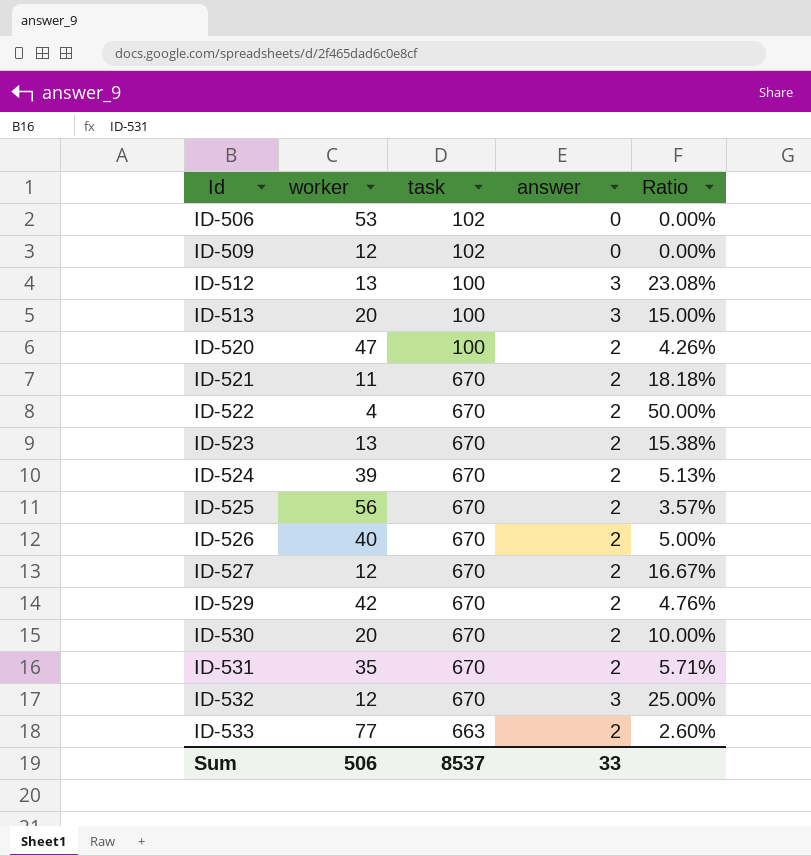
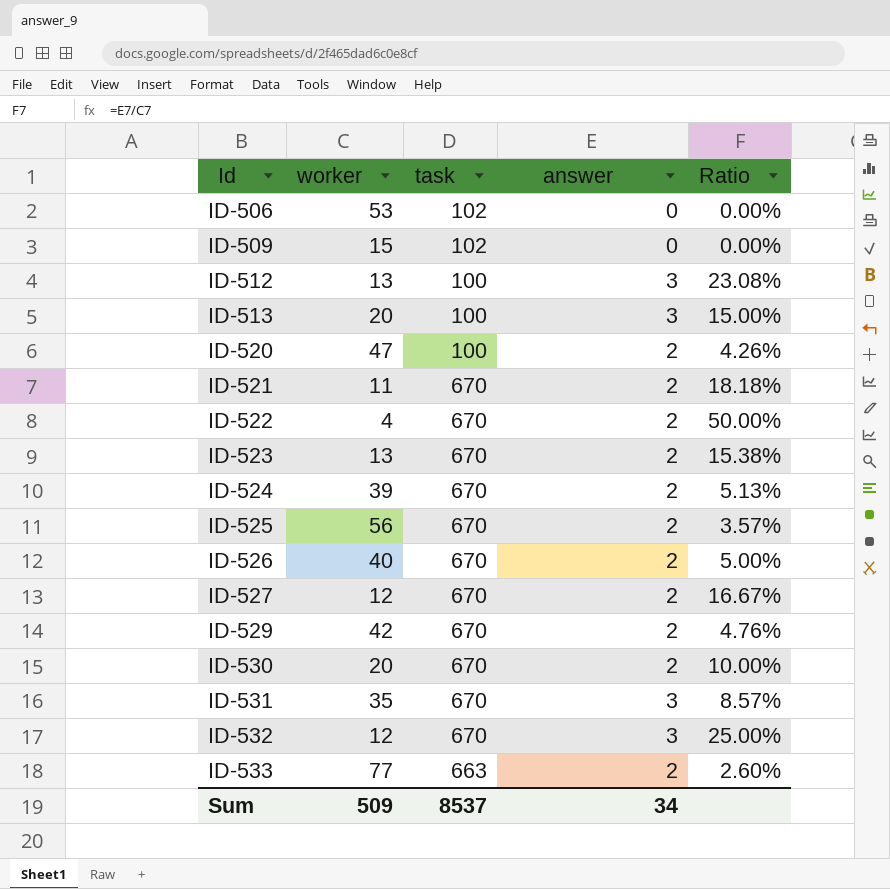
ID-509 | worker: 12 -> 15
ID-531 | answer: 2 -> 3
ID-531 | Ratio: 5.71% -> 8.57%
Sum | worker: 506 -> 509
Sum | answer: 33 -> 34

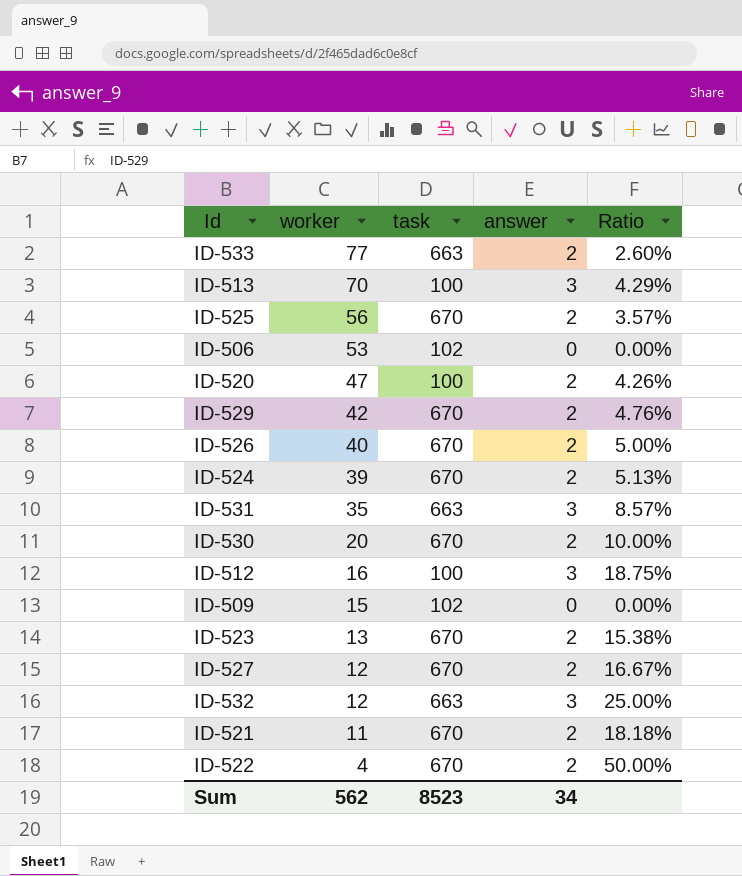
row order: Id ascending -> worker descending
ID-513 | worker: 20 -> 70
ID-513 | Ratio: 15.00% -> 4.29%
ID-531 | task: 670 -> 663
ID-512 | worker: 13 -> 16
ID-512 | Ratio: 23.08% -> 18.75%
ID-532 | task: 670 -> 663
Sum | worker: 509 -> 562
Sum | task: 8537 -> 8523

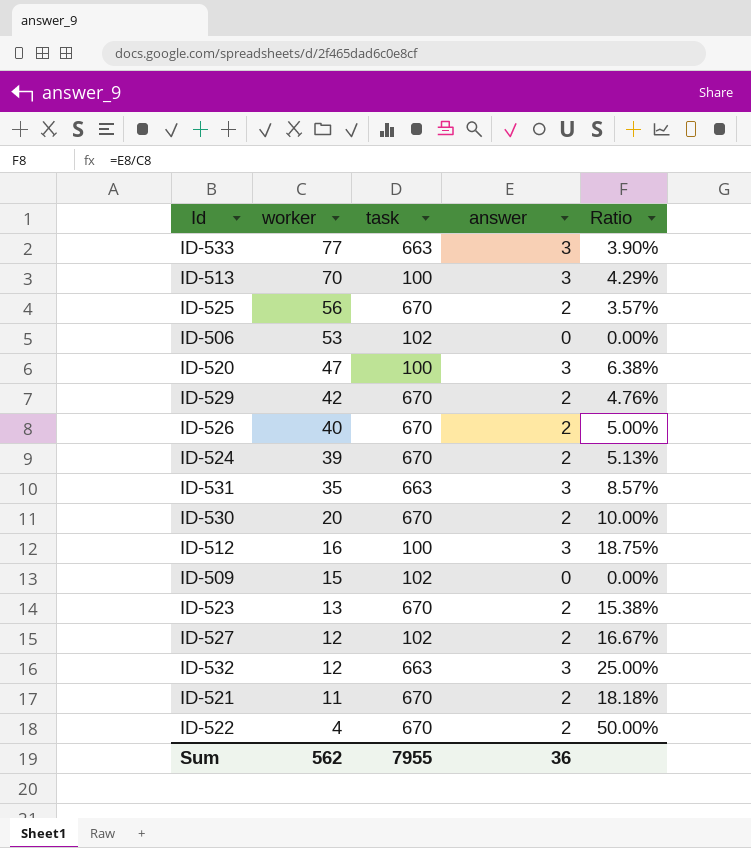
ID-533 | answer: 2 -> 3
ID-533 | Ratio: 2.60% -> 3.90%
ID-520 | answer: 2 -> 3
ID-520 | Ratio: 4.26% -> 6.38%
ID-527 | task: 670 -> 102
Sum | task: 8523 -> 7955
Sum | answer: 34 -> 36

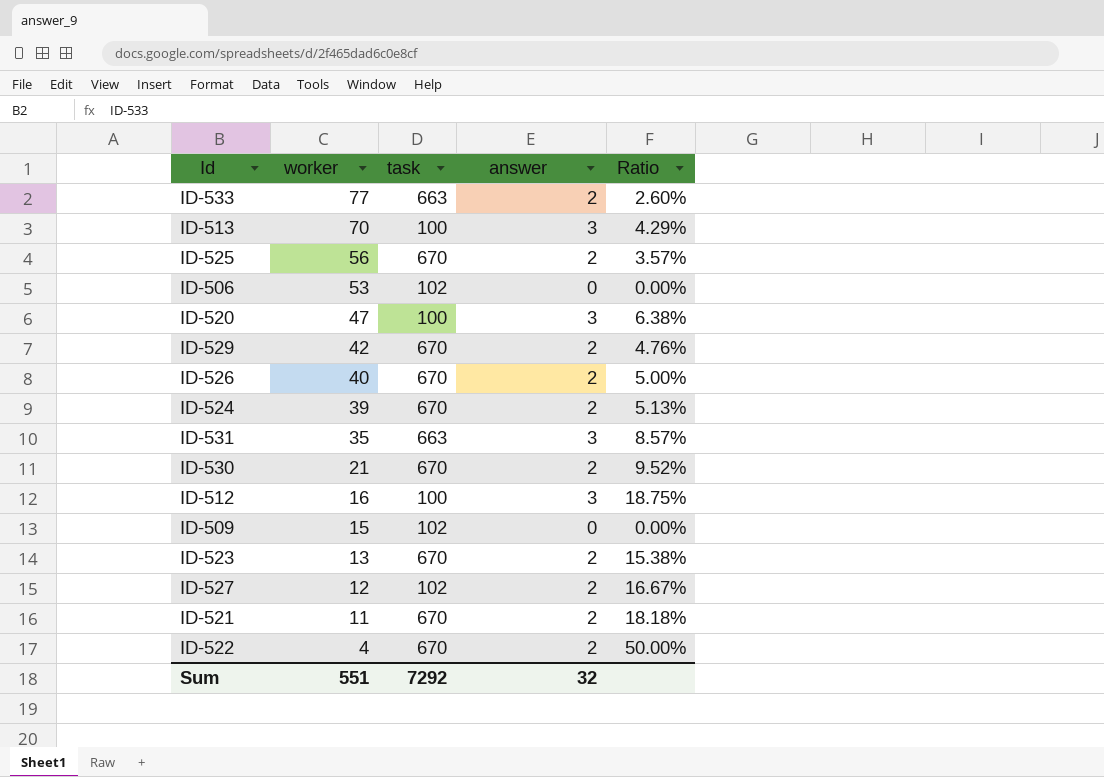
row ID-532: 12 | 663 | 3 | 25.00% -> none
ID-533 | answer: 3 -> 2
ID-533 | Ratio: 3.90% -> 2.60%
ID-530 | worker: 20 -> 21
ID-530 | Ratio: 10.00% -> 9.52%
Sum | worker: 562 -> 551
Sum | task: 7955 -> 7292
Sum | answer: 36 -> 32

